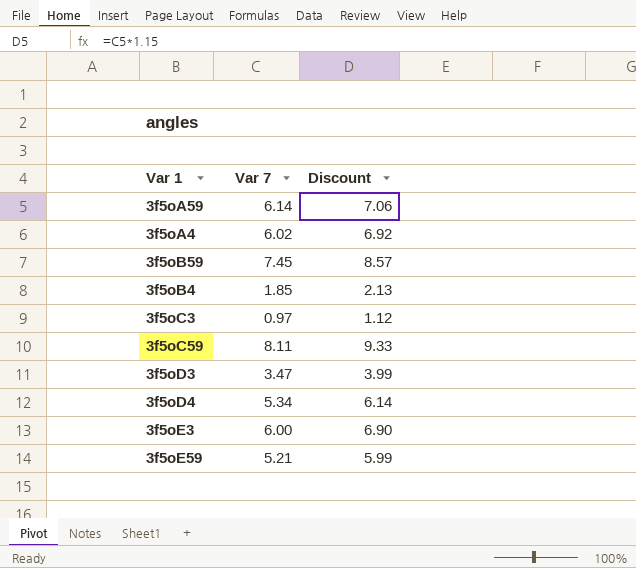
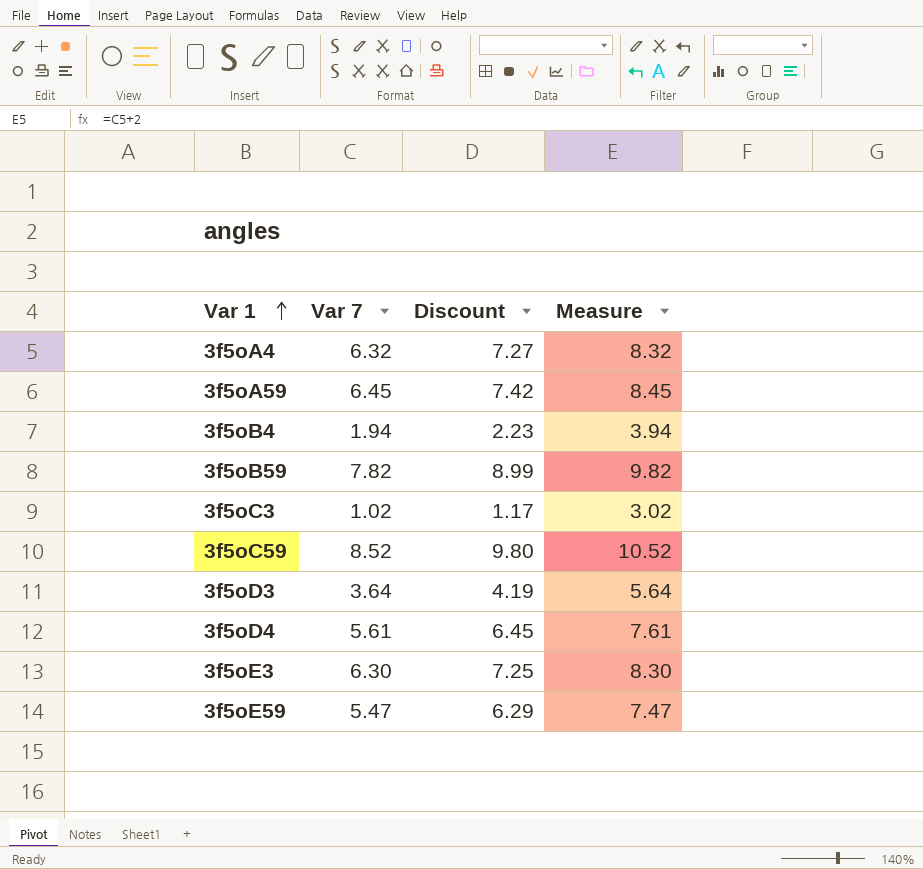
row order: none -> Var 1 ascending
column Measure | formula: none -> [Var 7] + 2
3f5oA4 | Var 7: 6.02 -> 6.32
3f5oA4 | Discount: 6.92 -> 7.27
3f5oA59 | Var 7: 6.14 -> 6.45
3f5oA59 | Discount: 7.06 -> 7.42
3f5oB4 | Var 7: 1.85 -> 1.94
3f5oB4 | Discount: 2.13 -> 2.23
3f5oB59 | Var 7: 7.45 -> 7.82
3f5oB59 | Discount: 8.57 -> 8.99
3f5oC3 | Var 7: 0.97 -> 1.02
3f5oC3 | Discount: 1.12 -> 1.17
3f5oC59 | Var 7: 8.11 -> 8.52
3f5oC59 | Discount: 9.33 -> 9.80
3f5oD3 | Var 7: 3.47 -> 3.64
3f5oD3 | Discount: 3.99 -> 4.19
3f5oD4 | Var 7: 5.34 -> 5.61
3f5oD4 | Discount: 6.14 -> 6.45
3f5oE3 | Var 7: 6.00 -> 6.30
3f5oE3 | Discount: 6.90 -> 7.25
3f5oE59 | Var 7: 5.21 -> 5.47
3f5oE59 | Discount: 5.99 -> 6.29

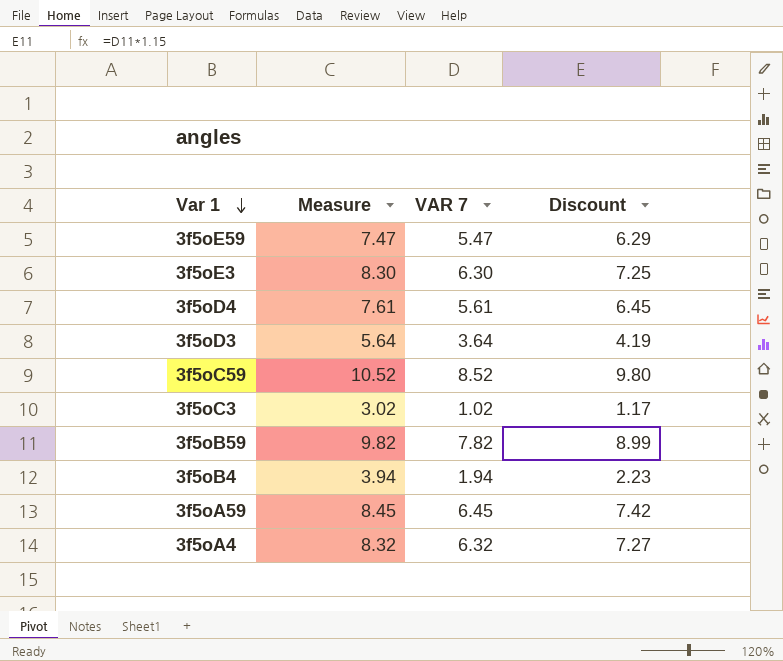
row order: Var 1 ascending -> Var 1 descending
column Measure | position: 4 -> 2
column name: Var 7 -> VAR 7

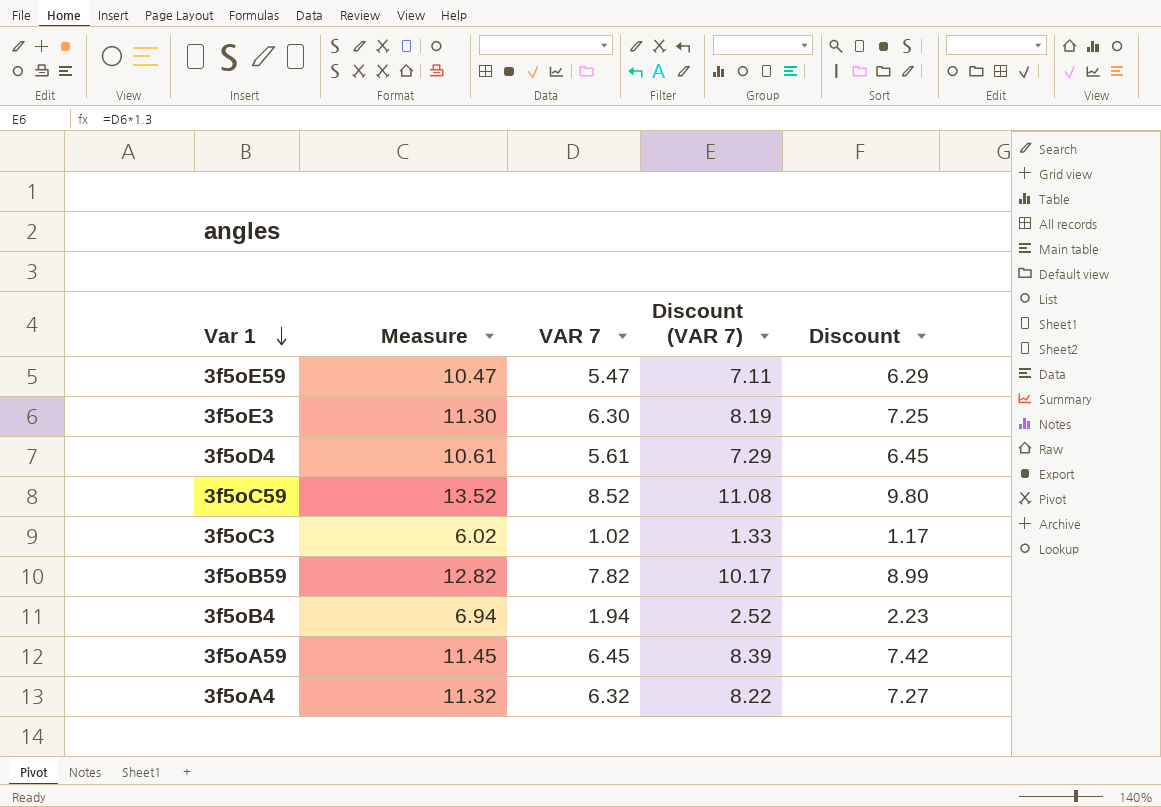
column Measure | formula: [VAR 7] + 2 -> [VAR 7] + 5
column Discount (VAR 7) | formula: none -> [VAR 7] * 1.3
row 3f5oD3: 5.64 | 3.64 | 4.19 -> none

